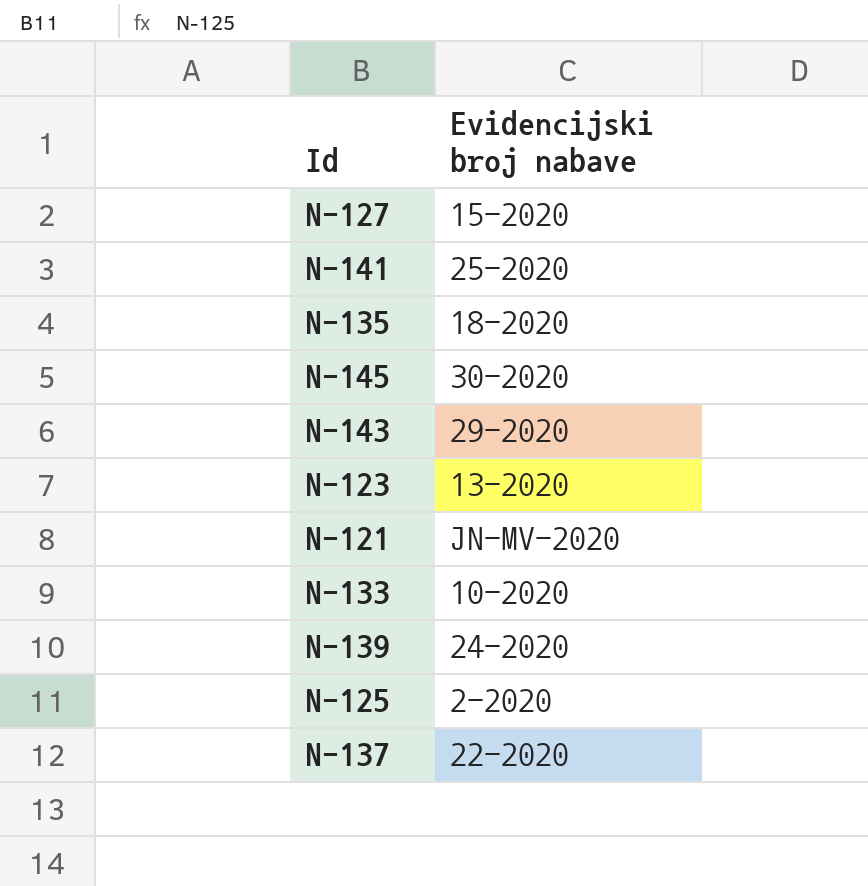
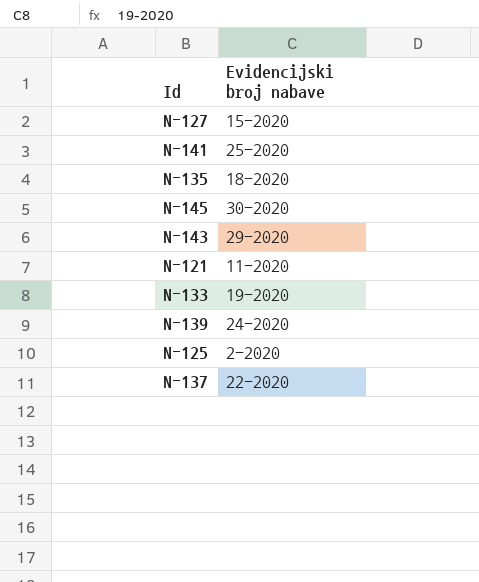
row N-123: 13-2020 -> none
N-121 | Evidencijski broj nabave: JN-MV-2020 -> 11-2020
N-133 | Evidencijski broj nabave: 10-2020 -> 19-2020

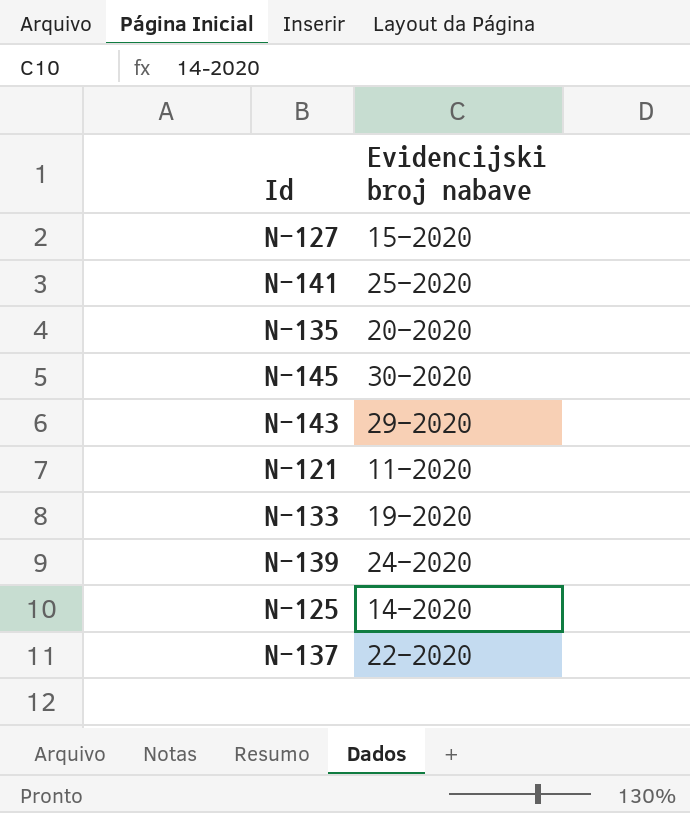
N-135 | Evidencijski broj nabave: 18-2020 -> 20-2020
N-125 | Evidencijski broj nabave: 2-2020 -> 14-2020

